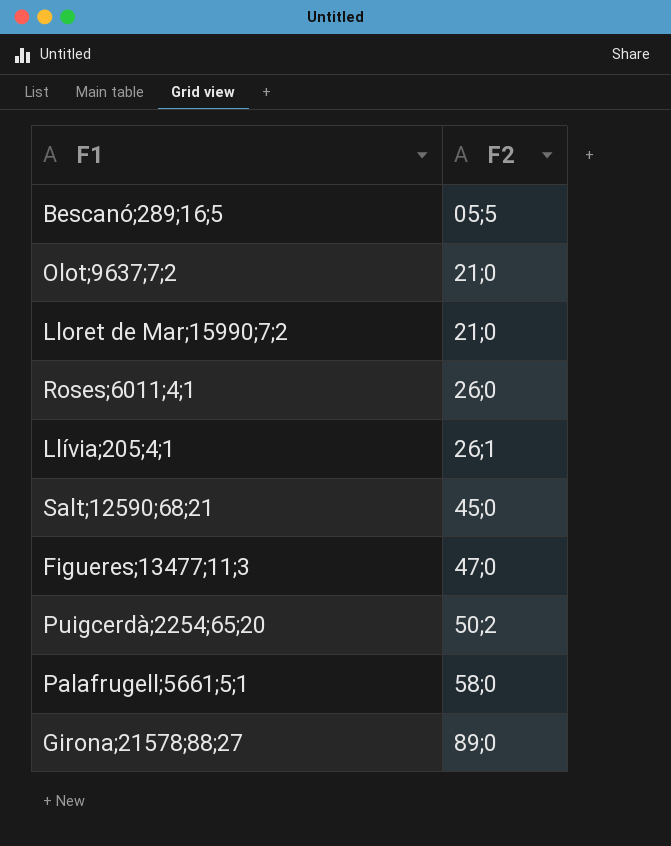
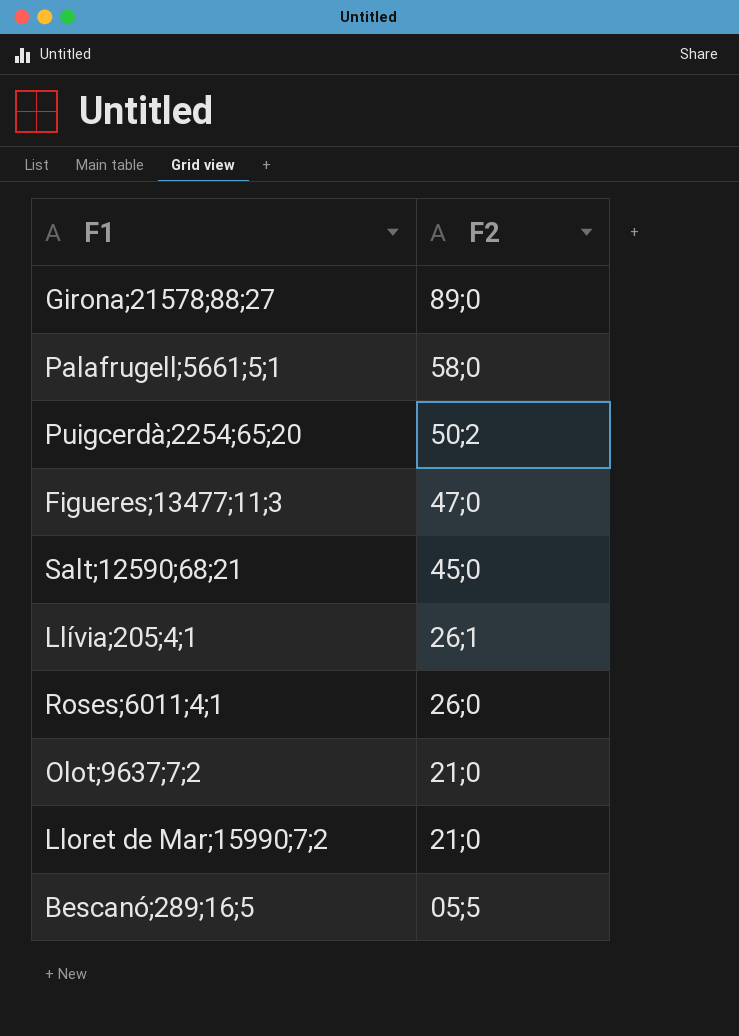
row order: F2 ascending -> F2 descending

